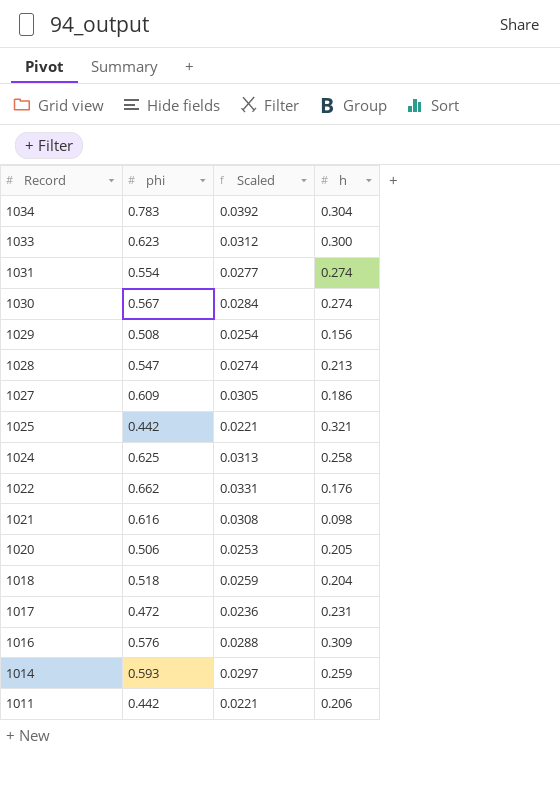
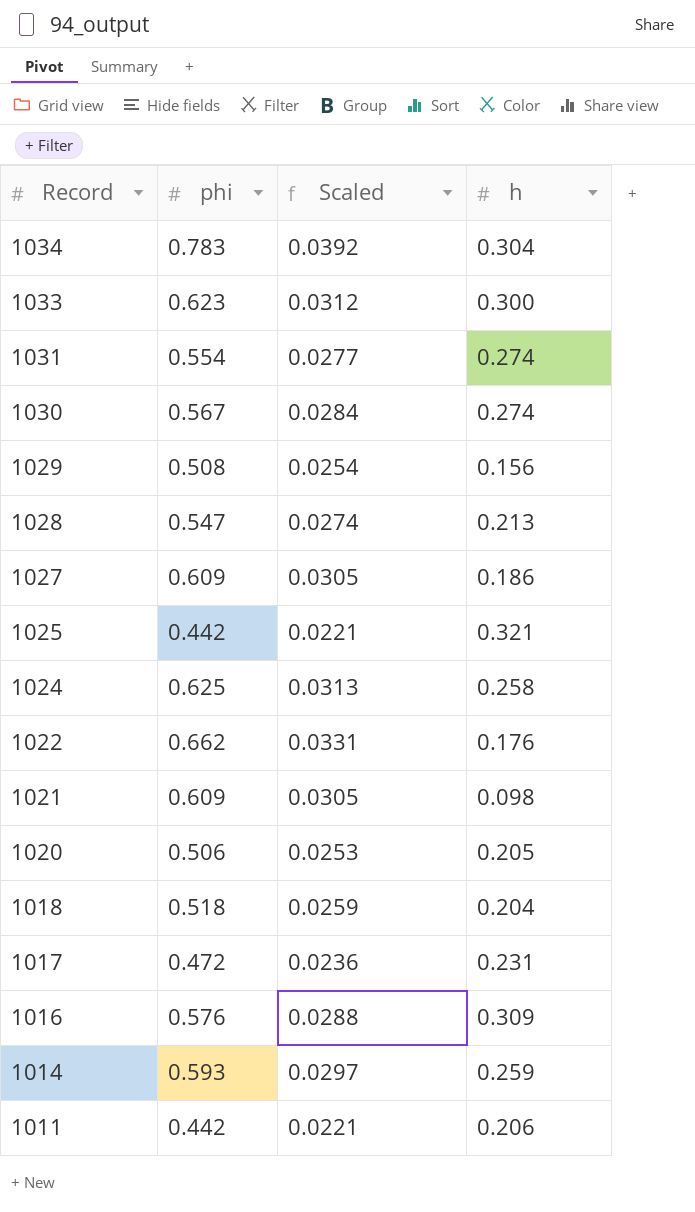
1021 | phi: 0.616 -> 0.609
1021 | Scaled: 0.0308 -> 0.0305

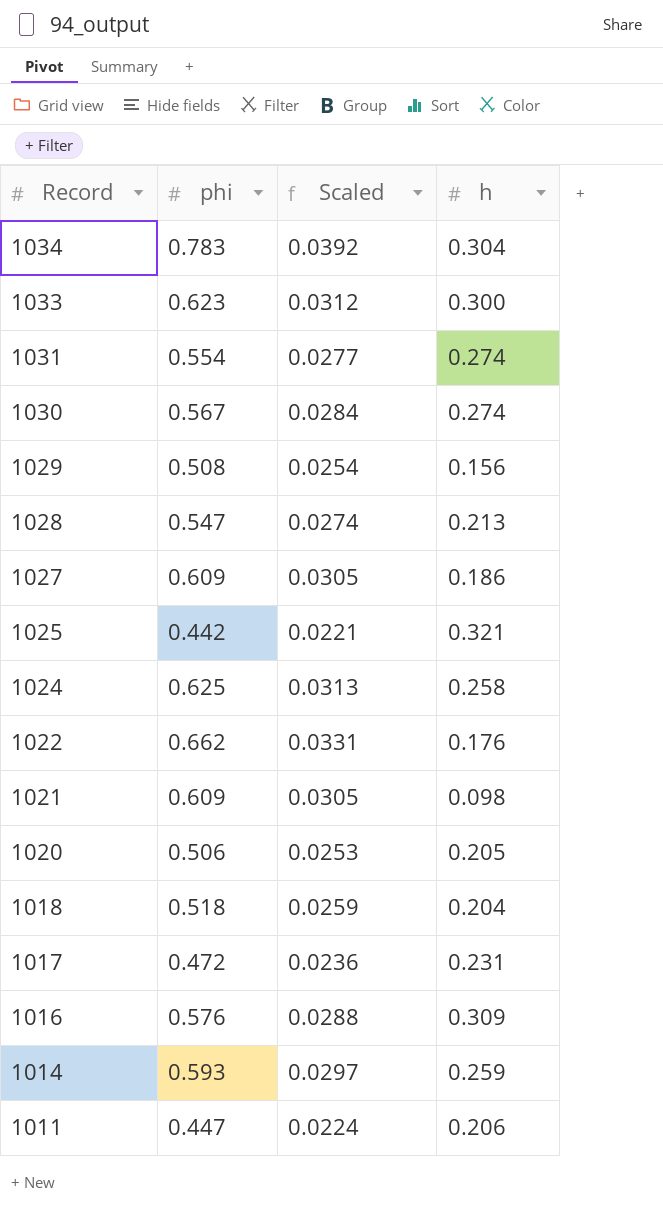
1011 | phi: 0.442 -> 0.447
1011 | Scaled: 0.0221 -> 0.0224

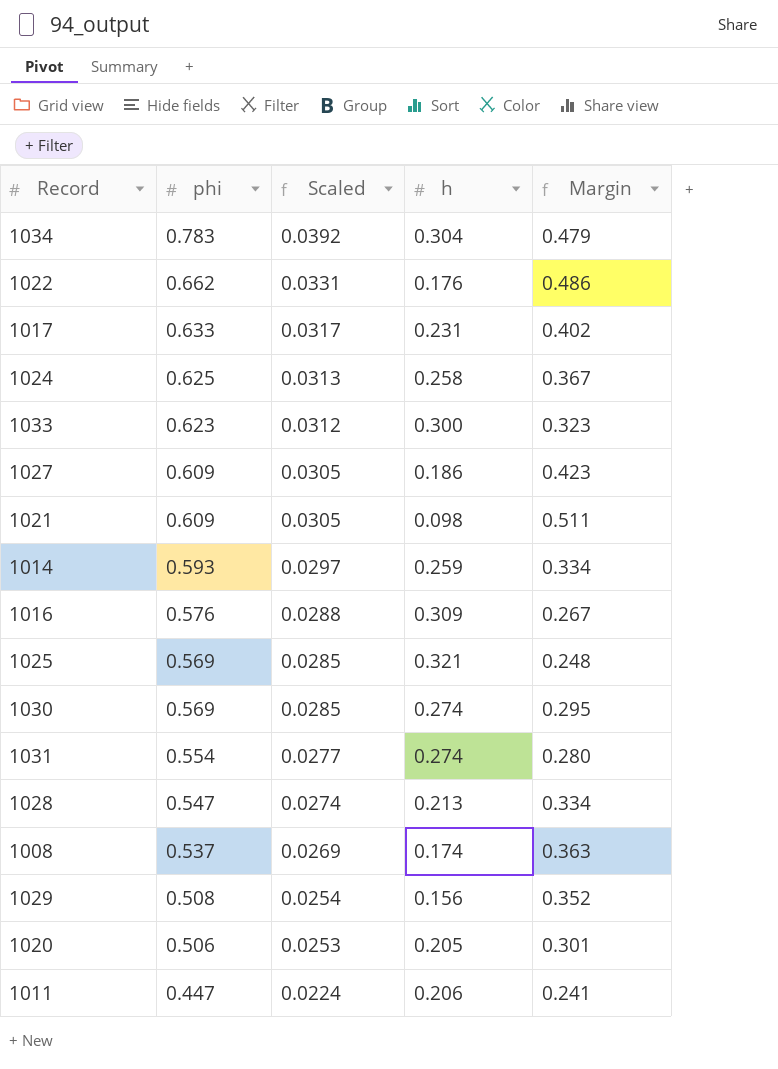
row order: Record descending -> phi descending
column Margin | formula: none -> [phi] - [h]
row 1018: 0.518 | 0.0259 | 0.204 -> none
1017 | phi: 0.472 -> 0.633
1017 | Scaled: 0.0236 -> 0.0317
1025 | phi: 0.442 -> 0.569
1025 | Scaled: 0.0221 -> 0.0285
1030 | phi: 0.567 -> 0.569
1030 | Scaled: 0.0284 -> 0.0285
row 1008: none -> 0.537 | 0.0269 | 0.174 | 0.363

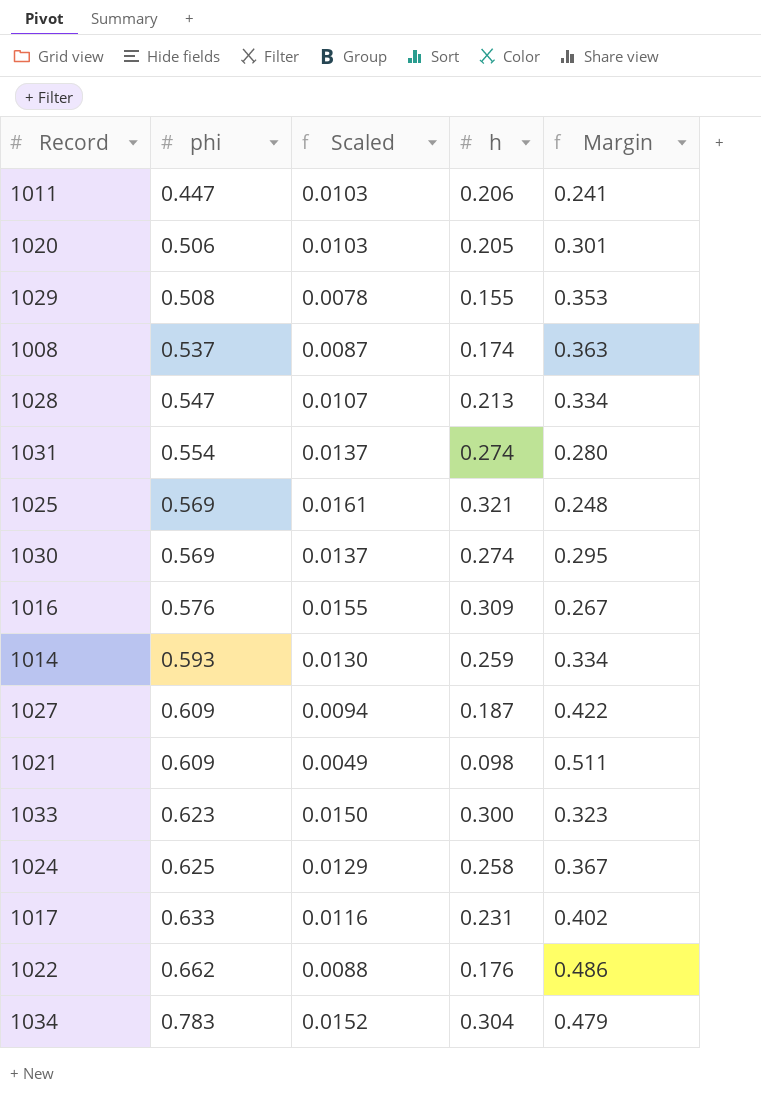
row order: phi descending -> phi ascending
column Scaled | formula: [phi] * 0.05 -> [h] * 0.05
1029 | h: 0.156 -> 0.155
1029 | Margin: 0.352 -> 0.353
1027 | h: 0.186 -> 0.187
1027 | Margin: 0.423 -> 0.422

